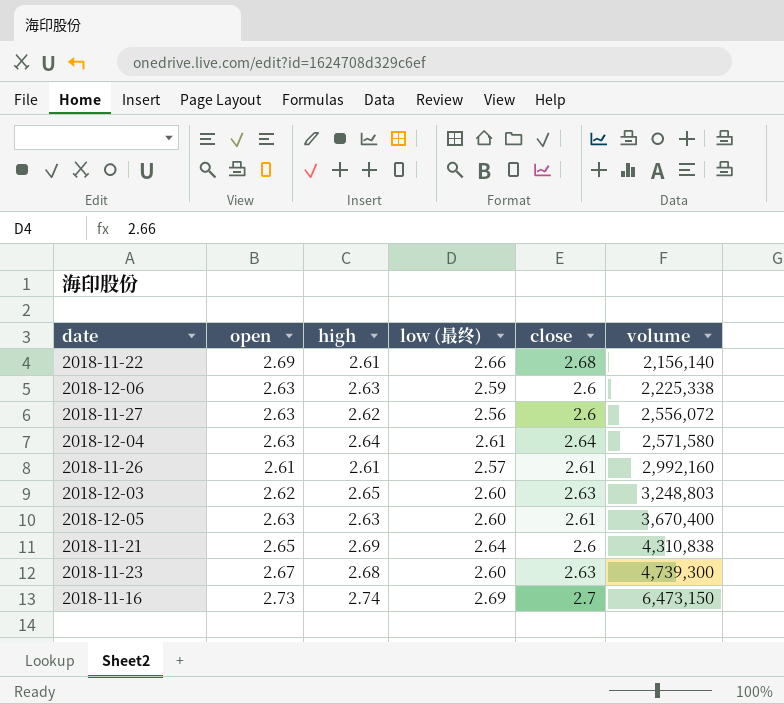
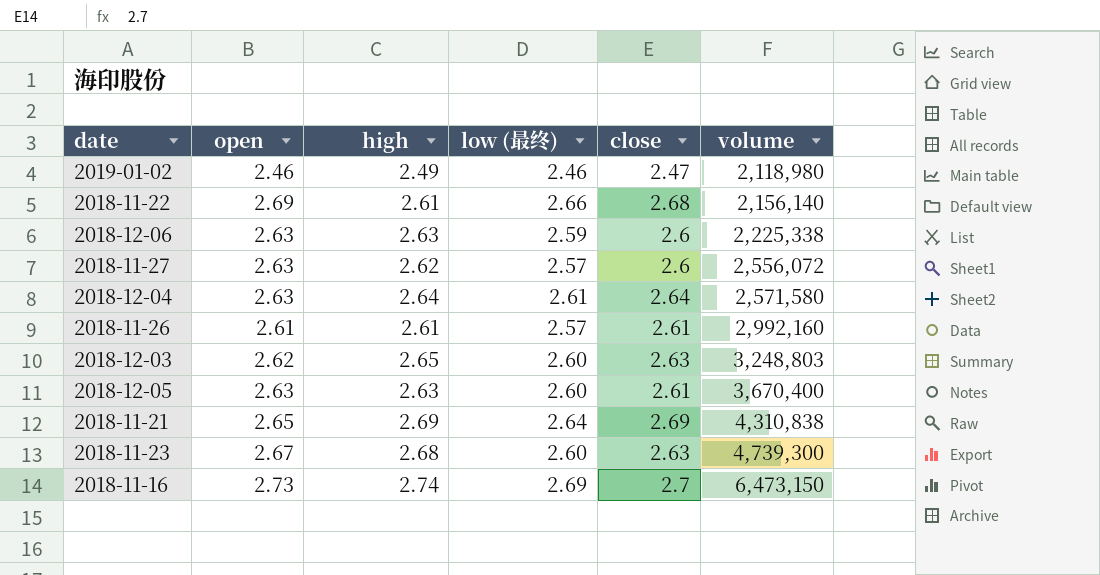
row 2019-01-02: none -> 2.46 | 2.49 | 2.46 | 2.47 | 2,118,980
2018-11-27 | low (最终): 2.56 -> 2.57
2018-11-21 | close: 2.6 -> 2.69

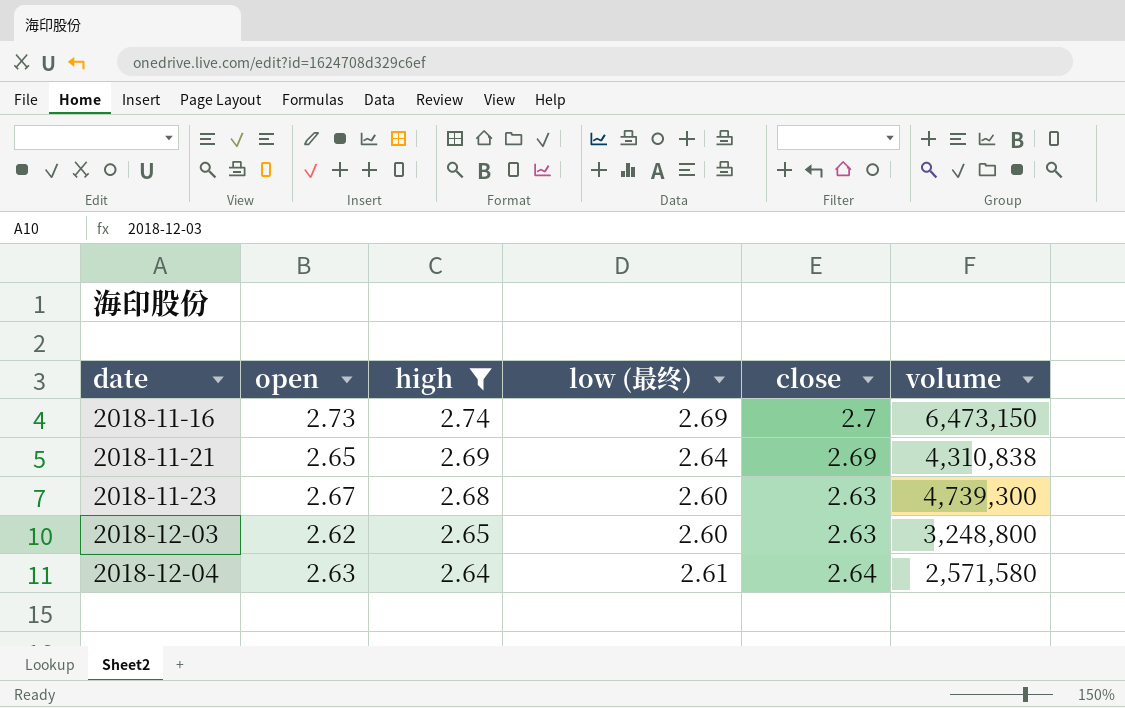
filter: none -> high >= 2.64
row order: volume ascending -> date ascending
2018-12-03 | volume: 3,248,803 -> 3,248,800

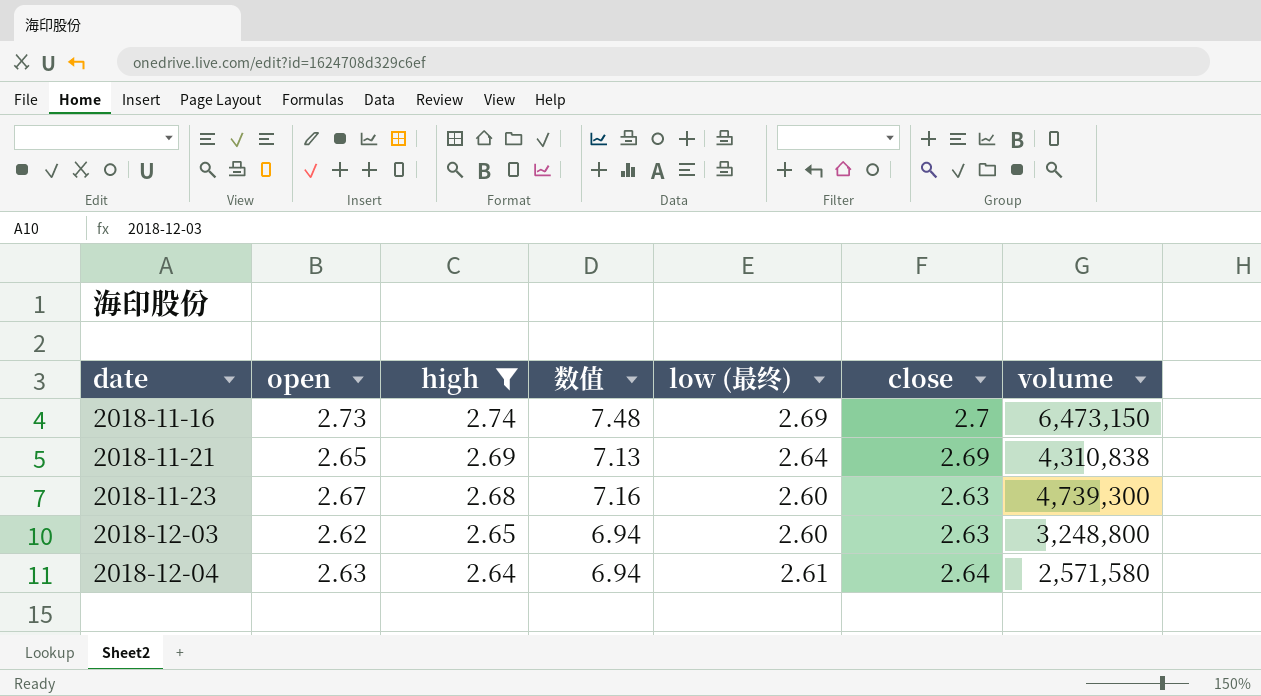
column 数值 | formula: none -> [open] * [high]

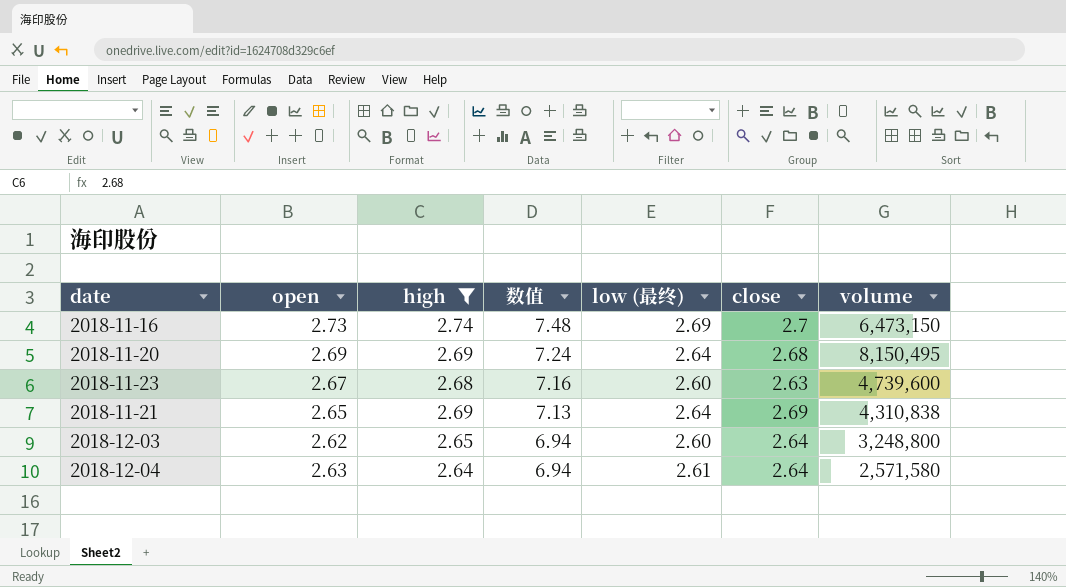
row order: date ascending -> 数值 descending
row 2018-11-20: none -> 2.69 | 2.69 | 7.24 | 2.64 | 2.68 | 8,150,495
2018-11-23 | volume: 4,739,300 -> 4,739,600
2018-12-03 | close: 2.63 -> 2.64

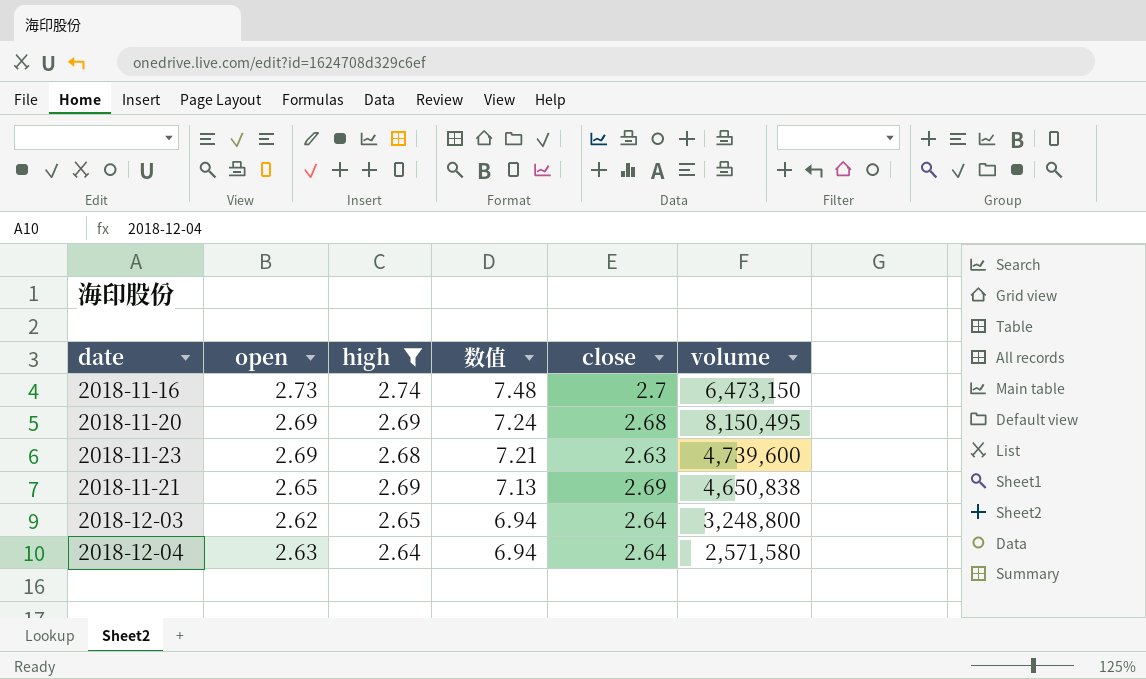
column low (最终) | position: 5 -> none
2018-11-23 | open: 2.67 -> 2.69
2018-11-23 | 数值: 7.16 -> 7.21
2018-11-21 | volume: 4,310,838 -> 4,650,838

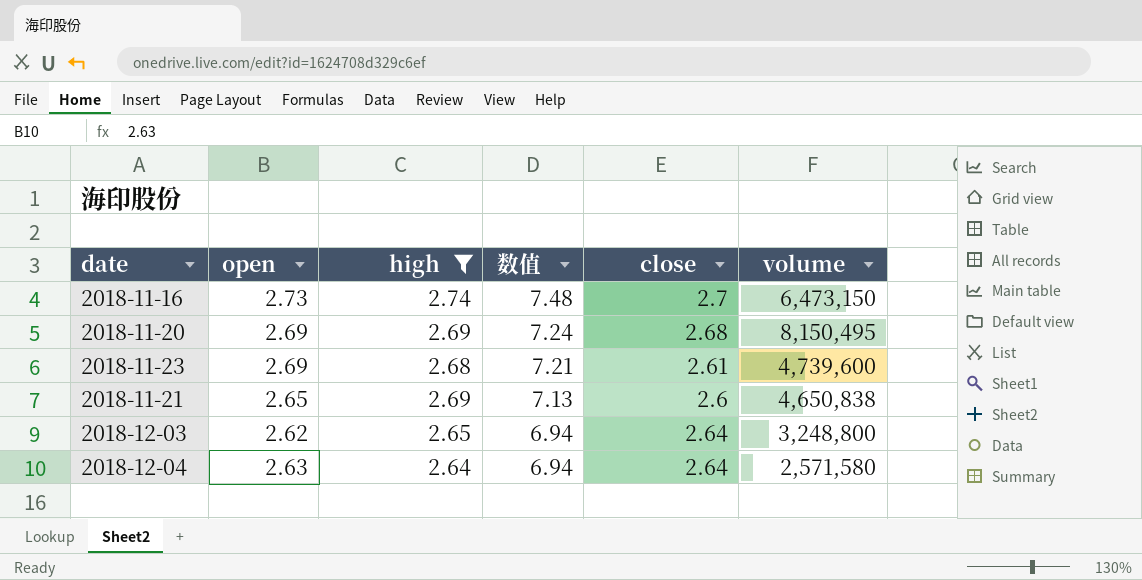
2018-11-23 | close: 2.63 -> 2.61
2018-11-21 | close: 2.69 -> 2.6

